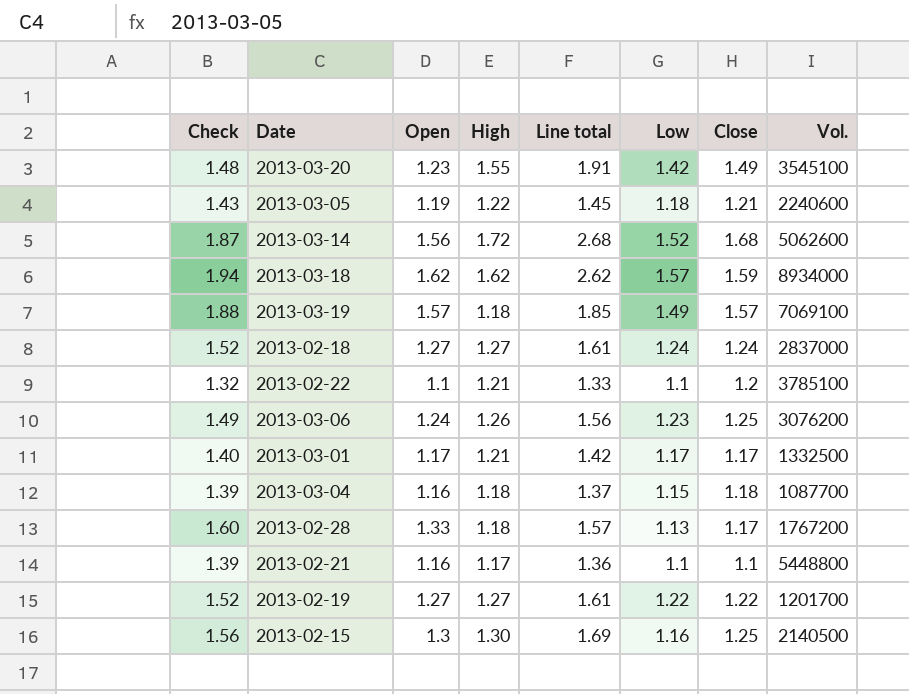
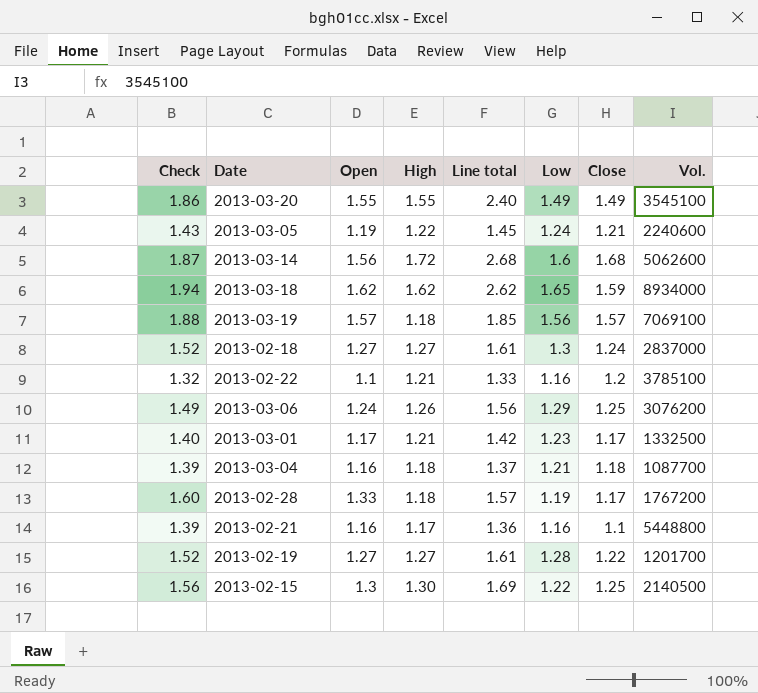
2013-03-20 | Check: 1.48 -> 1.86
2013-03-20 | Open: 1.23 -> 1.55
2013-03-20 | Line total: 1.91 -> 2.40
2013-03-20 | Low: 1.42 -> 1.49
2013-03-05 | Low: 1.18 -> 1.24
2013-03-14 | Low: 1.52 -> 1.6
2013-03-18 | Low: 1.57 -> 1.65
2013-03-19 | Low: 1.49 -> 1.56
2013-02-18 | Low: 1.24 -> 1.3
2013-02-22 | Low: 1.1 -> 1.16
2013-03-06 | Low: 1.23 -> 1.29
2013-03-01 | Low: 1.17 -> 1.23
2013-03-04 | Low: 1.15 -> 1.21
2013-02-28 | Low: 1.13 -> 1.19
2013-02-21 | Low: 1.1 -> 1.16
2013-02-19 | Low: 1.22 -> 1.28
2013-02-15 | Low: 1.16 -> 1.22

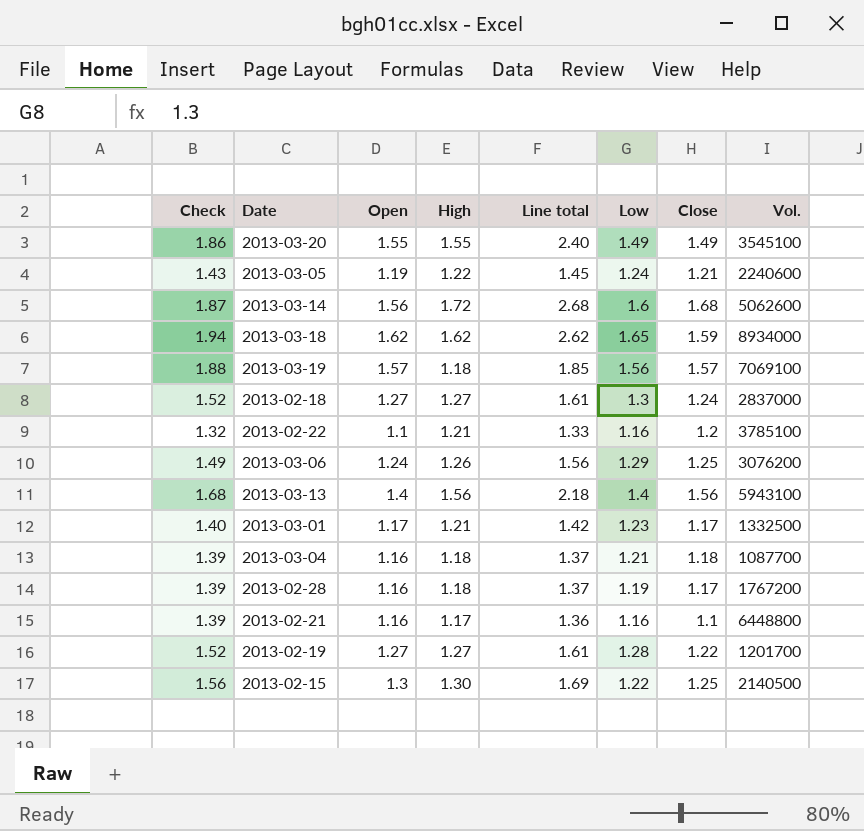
row 2013-03-13: none -> 1.68 | 1.4 | 1.56 | 2.18 | 1.4 | 1.56 | 5943100
2013-02-28 | Check: 1.60 -> 1.39
2013-02-28 | Open: 1.33 -> 1.16
2013-02-28 | Line total: 1.57 -> 1.37
2013-02-21 | Vol.: 5448800 -> 6448800

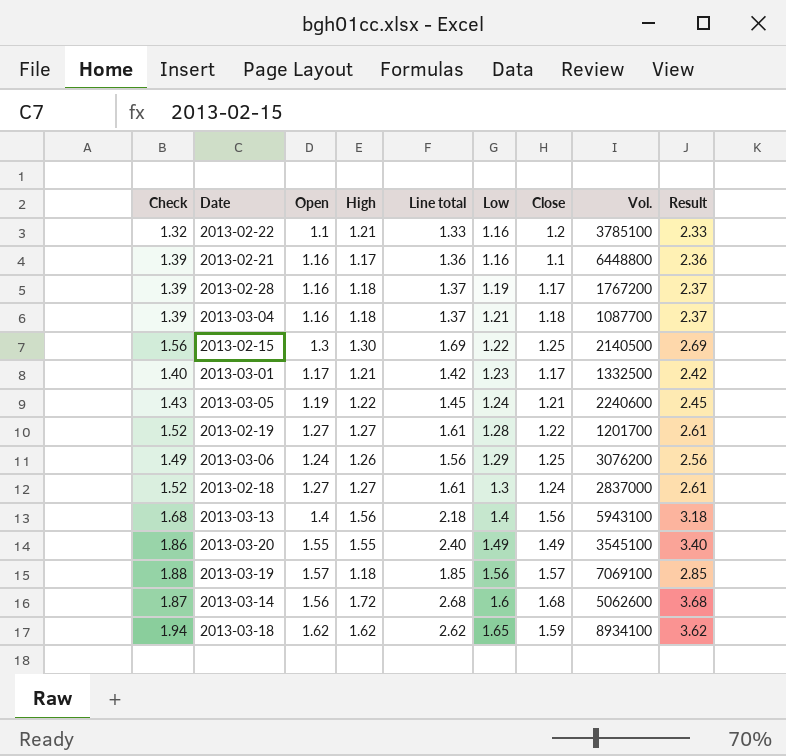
row order: none -> Low ascending
column Result | formula: none -> [Line total] + 1
2013-03-18 | Vol.: 8934000 -> 8934100

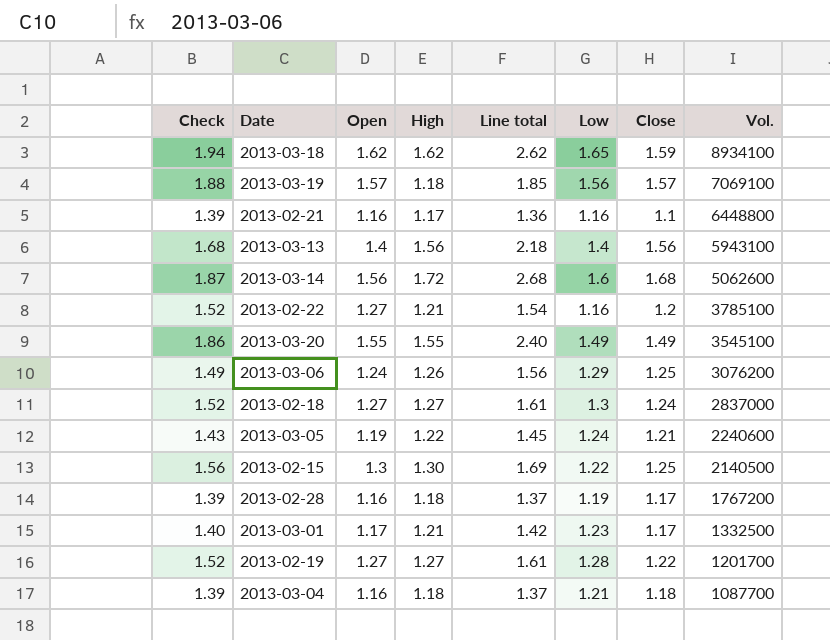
row order: Low ascending -> Vol. descending
column Result | formula: [Line total] + 1 -> none
2013-02-22 | Check: 1.32 -> 1.52
2013-02-22 | Open: 1.1 -> 1.27
2013-02-22 | Line total: 1.33 -> 1.54

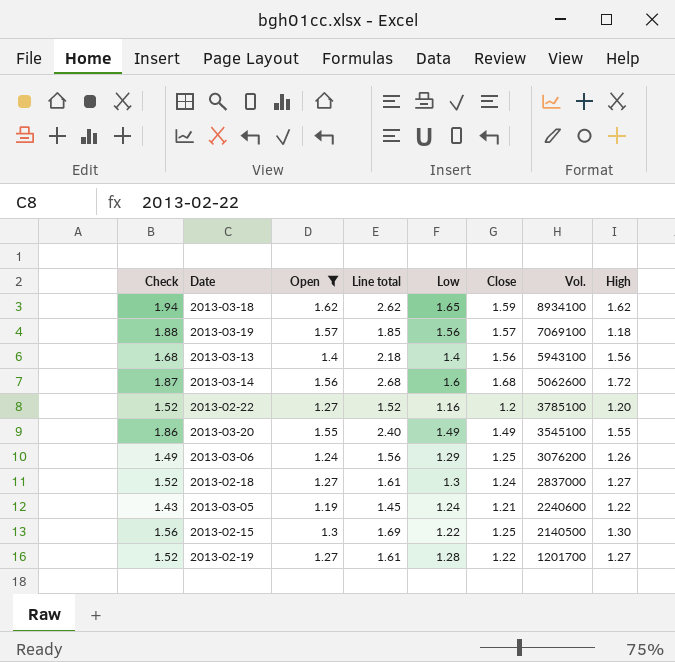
filter: none -> Open >= 1.19
column High | position: 4 -> 8
2013-02-22 | Line total: 1.54 -> 1.52
2013-02-22 | High: 1.21 -> 1.20

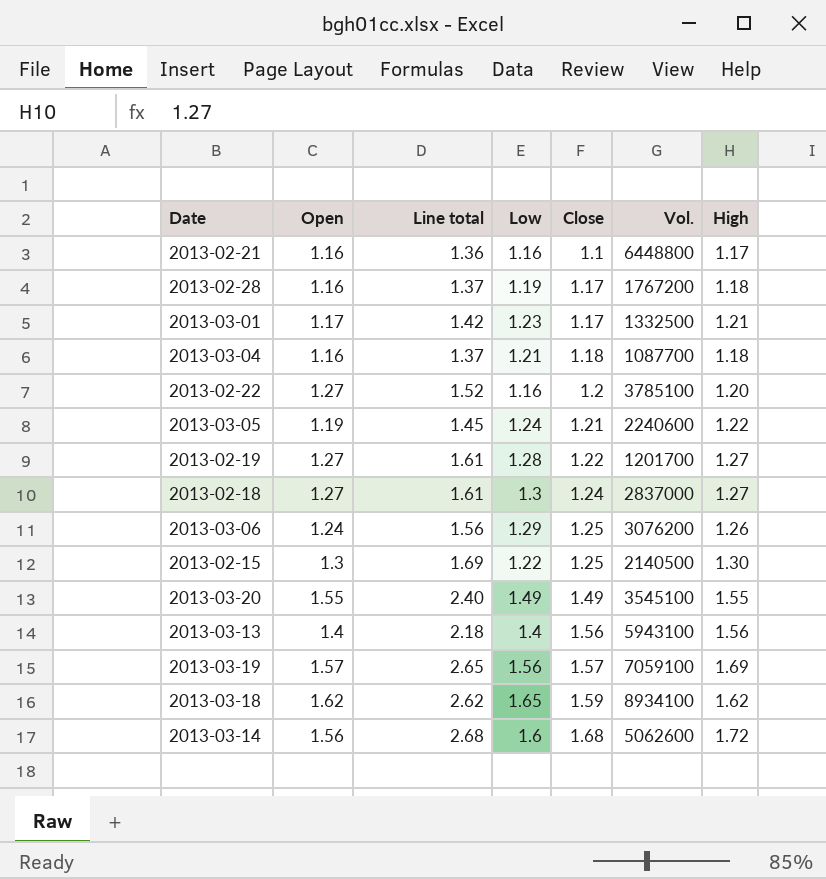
filter: Open >= 1.19 -> none
row order: Vol. descending -> Close ascending
column Check | formula: [Open] * 1.2 -> none
2013-03-19 | Line total: 1.85 -> 2.65
2013-03-19 | Vol.: 7069100 -> 7059100
2013-03-19 | High: 1.18 -> 1.69

